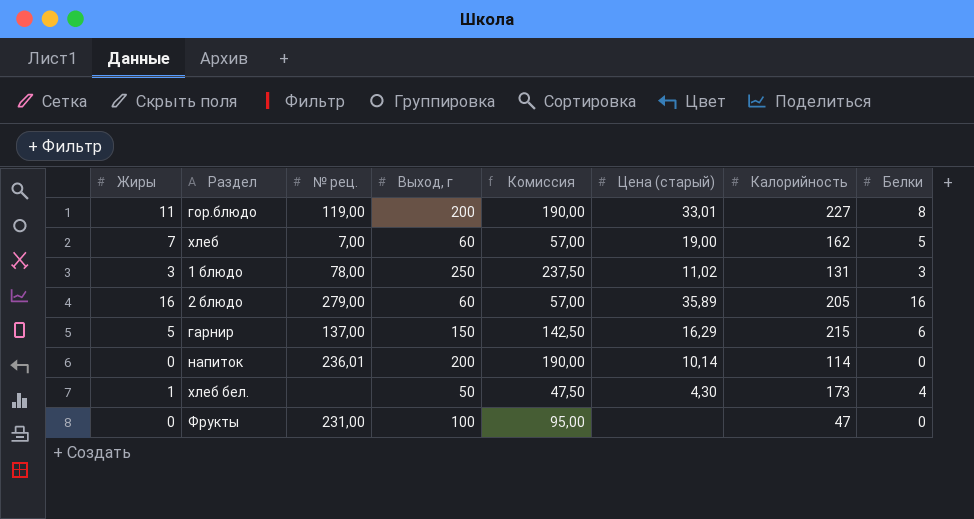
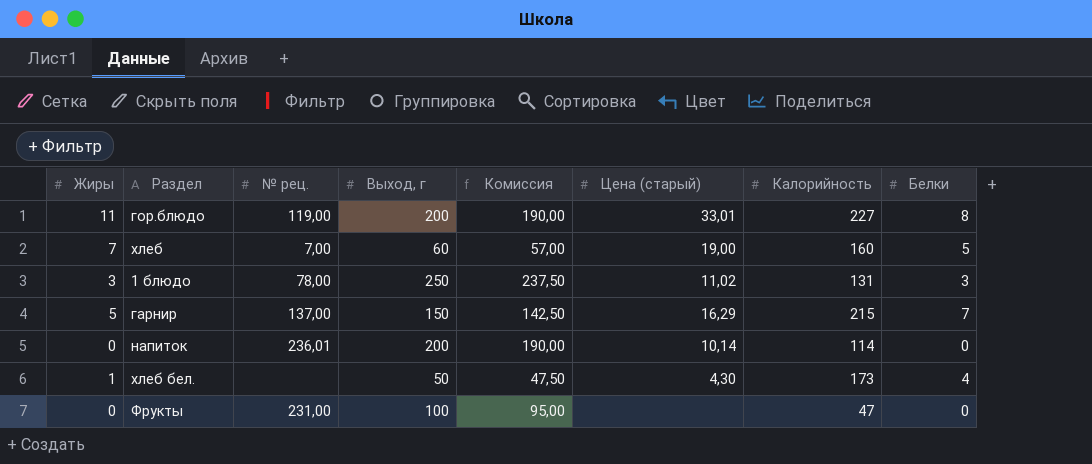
row 2 блюдо: 16 | 279,00 | 60 | 57,00 | 35,89 | 205 | 16 -> none
хлеб | Калорийность: 162 -> 160
гарнир | Белки: 6 -> 7

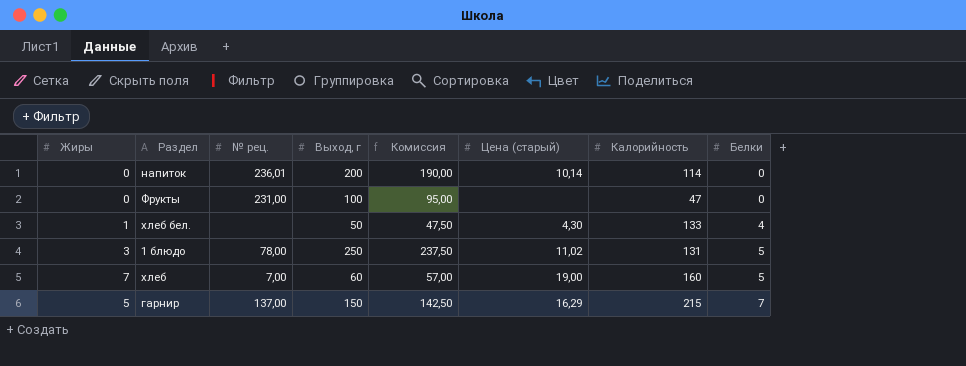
row order: none -> Белки ascending
row гор.блюдо: 11 | 119,00 | 200 | 190,00 | 33,01 | 227 | 8 -> none
хлеб бел. | Калорийность: 173 -> 133
1 блюдо | Белки: 3 -> 5

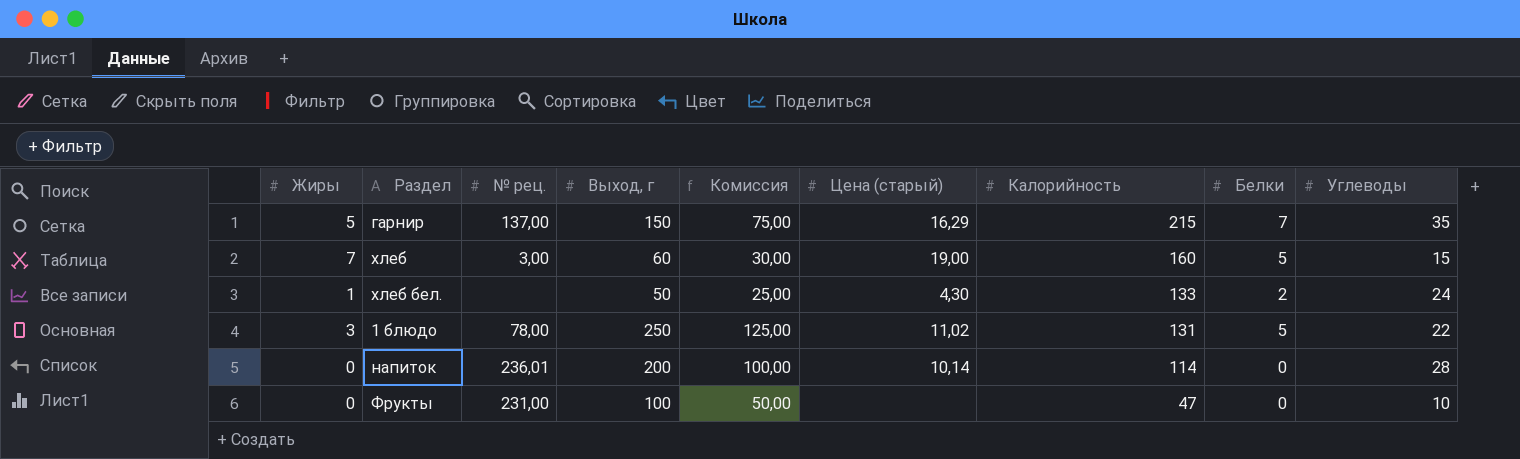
row order: Белки ascending -> Калорийность descending
column Комиссия | formula: [Выход, г] * 0,95 -> [Выход, г] * 0,5
column Углеводы | position: none -> 9
хлеб | № рец.: 7,00 -> 3,00
хлеб бел. | Белки: 4 -> 2

